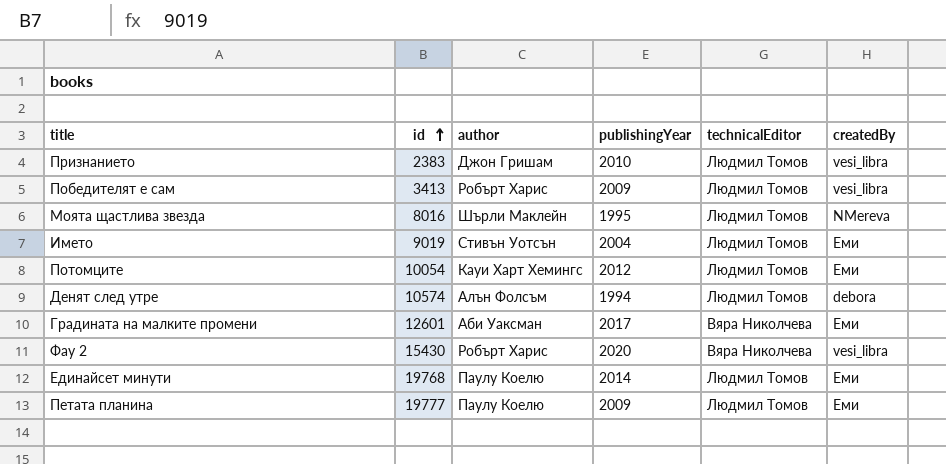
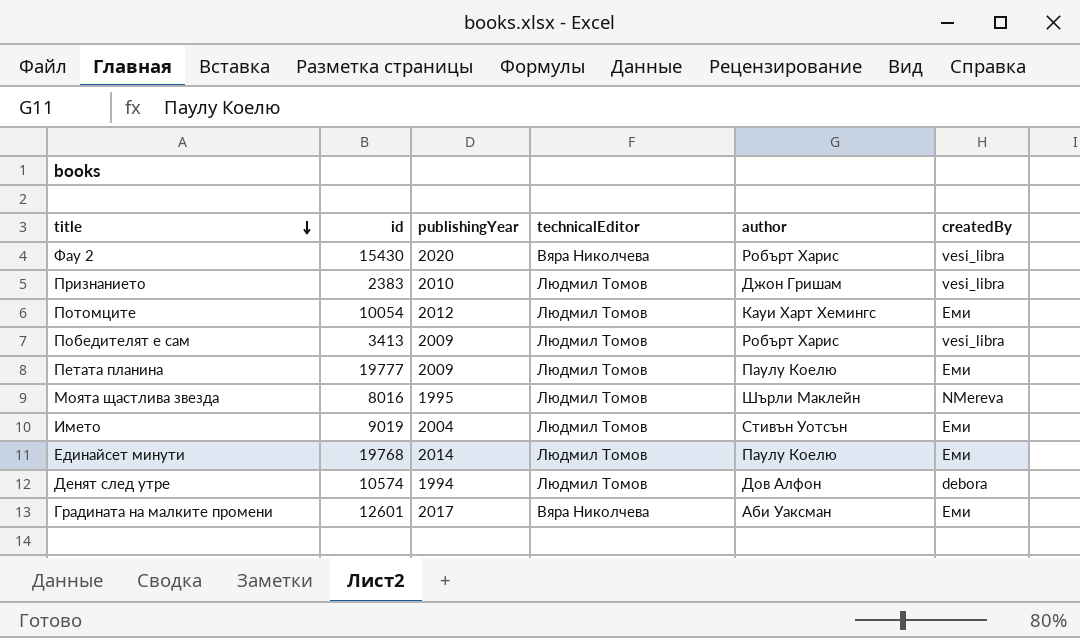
row order: id ascending -> title descending
column author | position: 3 -> 5
Денят след утре | author: Алън Фолсъм -> Дов Алфон

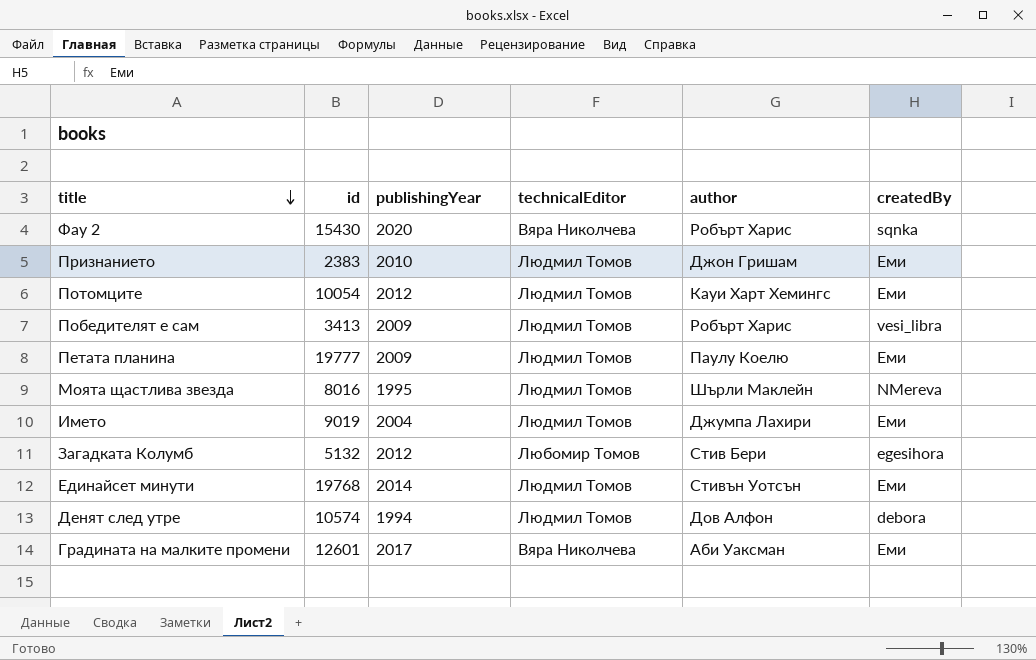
Фау 2 | createdBy: vesi_libra -> sqnka
Признанието | createdBy: vesi_libra -> Еми
Името | author: Стивън Уотсън -> Джумпа Лахири
row Загадката Колумб: none -> 5132 | 2012 | Любомир Томов | Стив Бери | egesihora
Единайсет минути | author: Паулу Коелю -> Стивън Уотсън

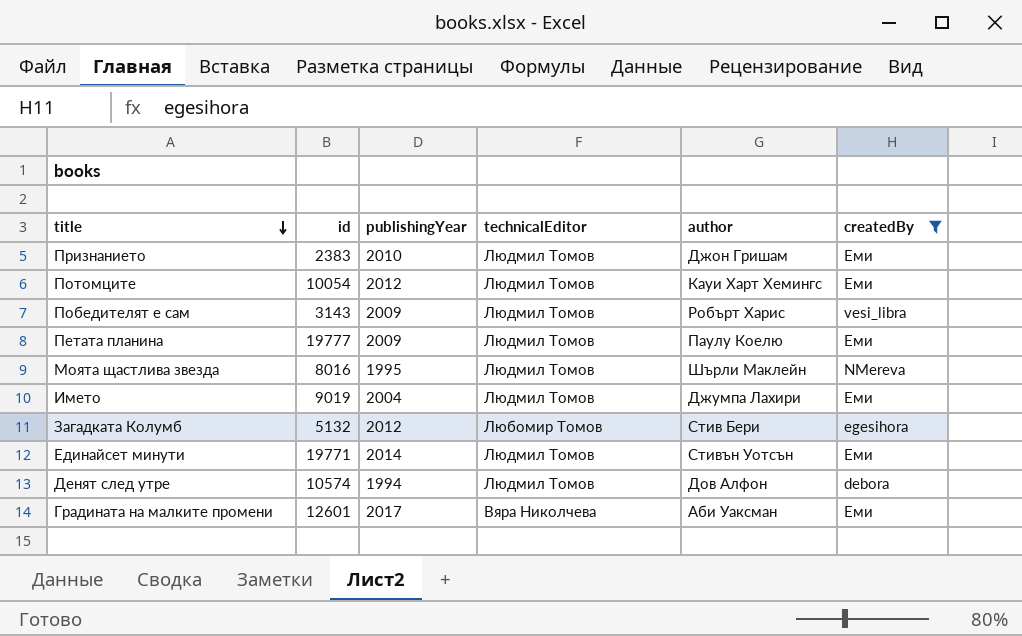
filter: none -> createdBy != sqnka
Победителят е сам | id: 3413 -> 3143
Единайсет минути | id: 19768 -> 19771

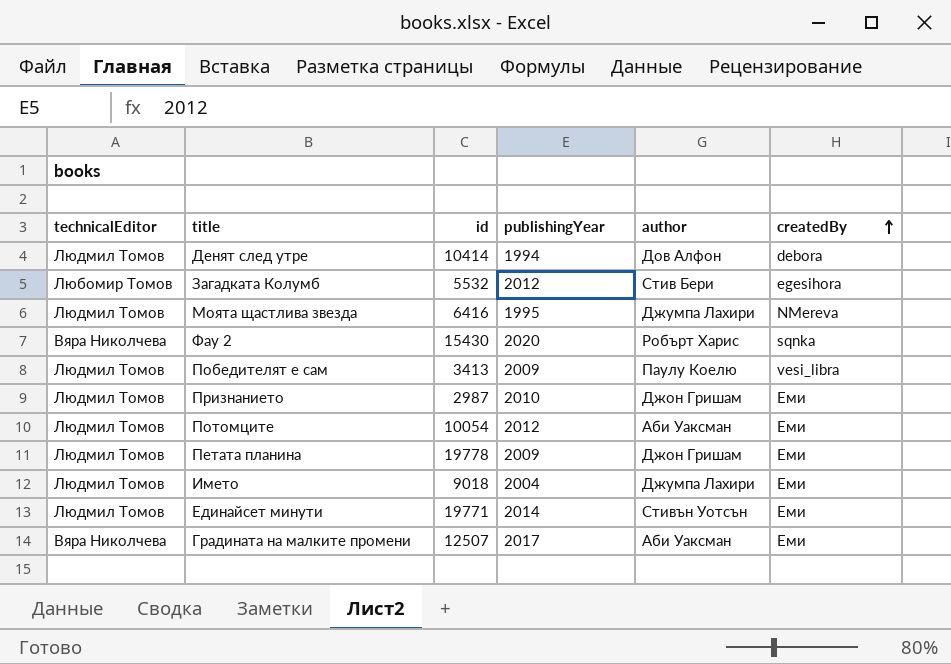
filter: createdBy != sqnka -> none
row order: title descending -> createdBy ascending
column technicalEditor | position: 4 -> 1
Денят след утре | id: 10574 -> 10414
Загадката Колумб | id: 5132 -> 5532
Моята щастлива звезда | id: 8016 -> 6416
Моята щастлива звезда | author: Шърли Маклейн -> Джумпа Лахири
Победителят е сам | id: 3143 -> 3413
Победителят е сам | author: Робърт Харис -> Паулу Коелю
Признанието | id: 2383 -> 2987
Потомците | author: Кауи Харт Хемингс -> Аби Уаксман
Петата планина | id: 19777 -> 19778
Петата планина | author: Паулу Коелю -> Джон Гришам
Името | id: 9019 -> 9018
Градината на малките промени | id: 12601 -> 12507

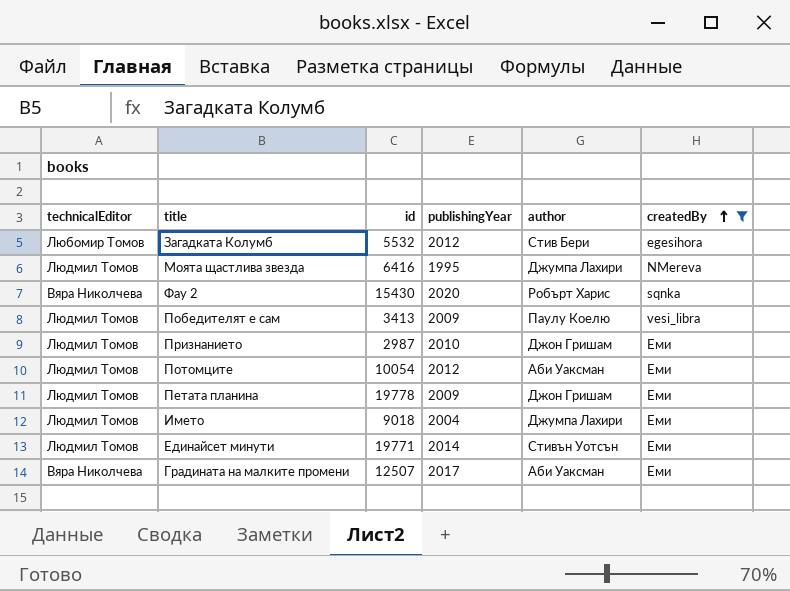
filter: none -> createdBy != debora

